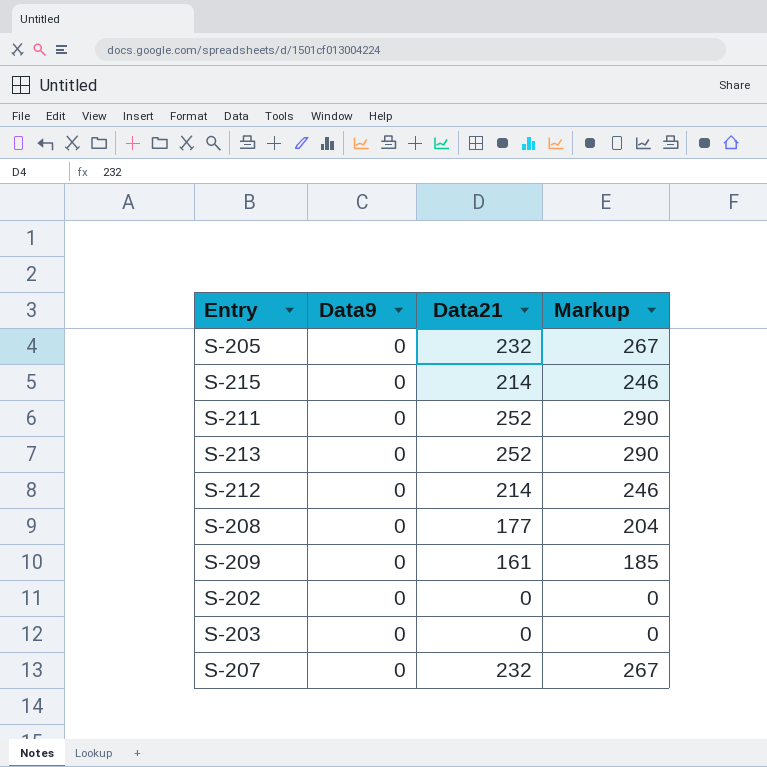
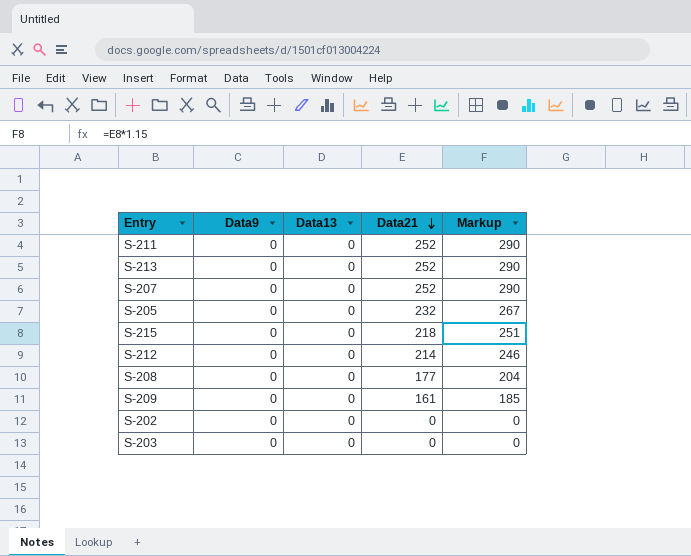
row order: none -> Data21 descending
column Data13 | position: none -> 3
S-207 | Data21: 232 -> 252
S-207 | Markup: 267 -> 290
S-215 | Data21: 214 -> 218
S-215 | Markup: 246 -> 251

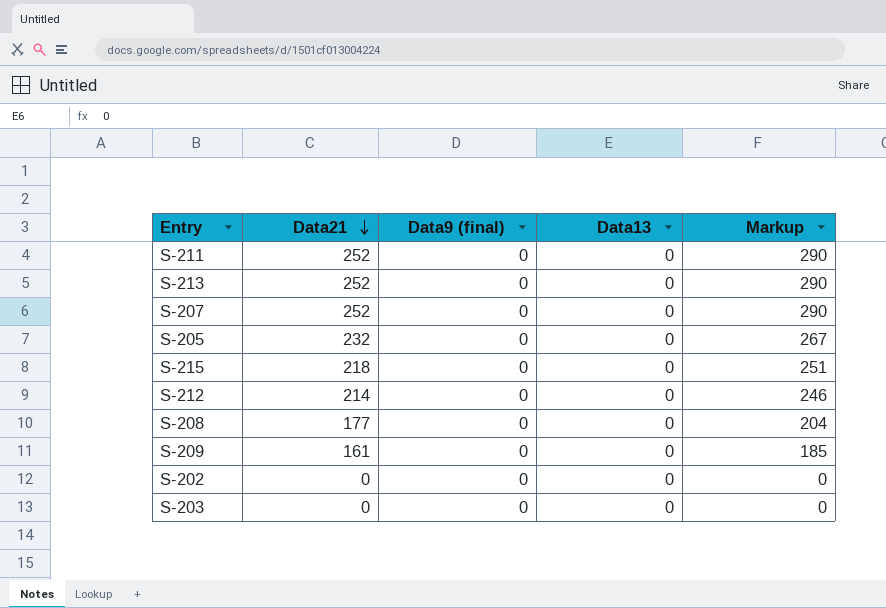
column Data21 | position: 4 -> 2
column name: Data9 -> Data9 (final)

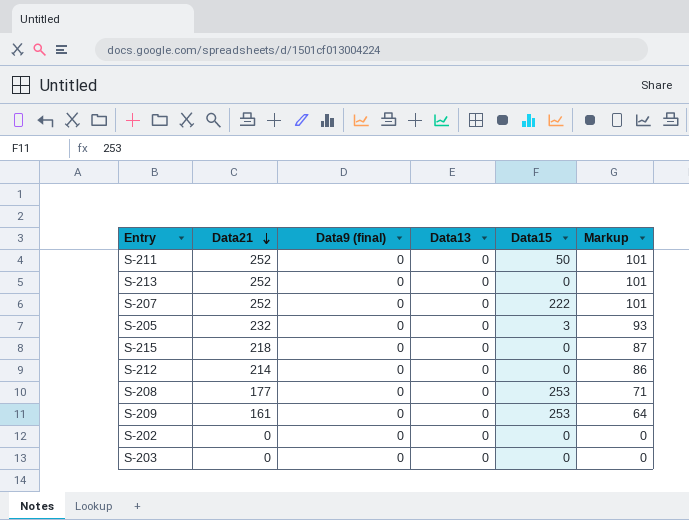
column Data15 | position: none -> 5
column Markup | formula: [Data21] * 1.15 -> [Data21] * 0.4

